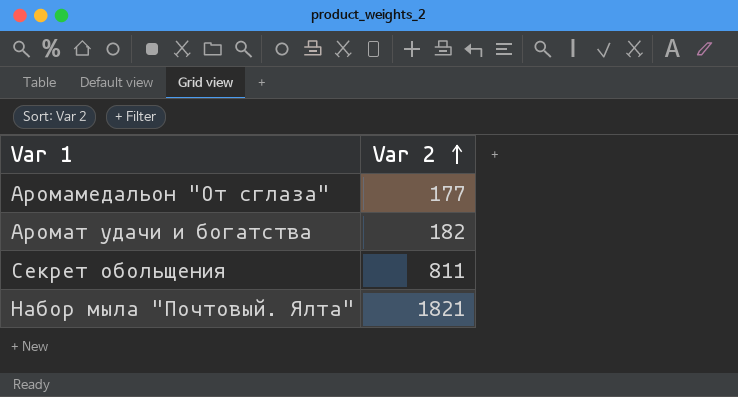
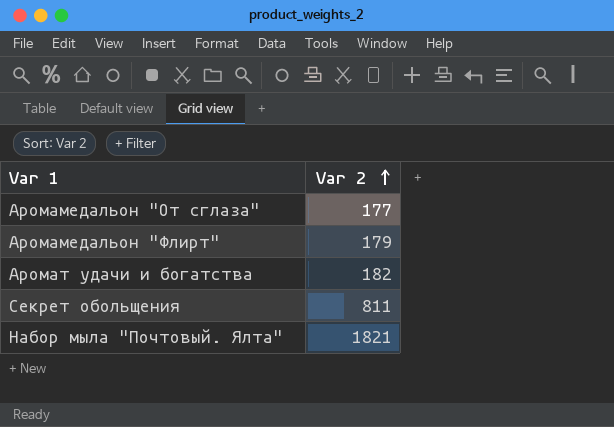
row Аромамедальон "Флирт": none -> 179

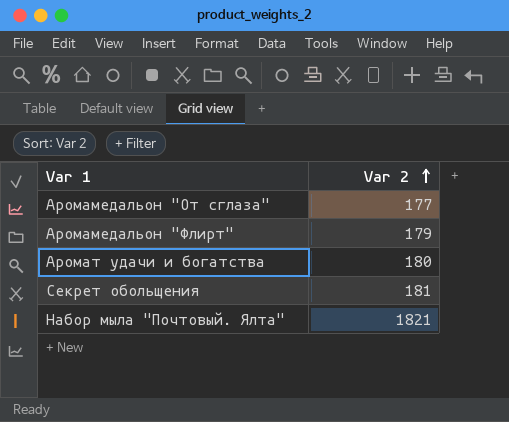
Аромат удачи и богатства | Var 2: 182 -> 180
Секрет обольщения | Var 2: 811 -> 181

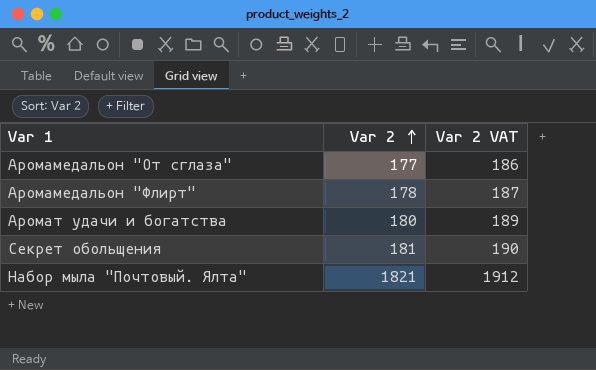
column Var 2 VAT | formula: none -> [Var 2] * 1.05
Аромамедальон "Флирт" | Var 2: 179 -> 178

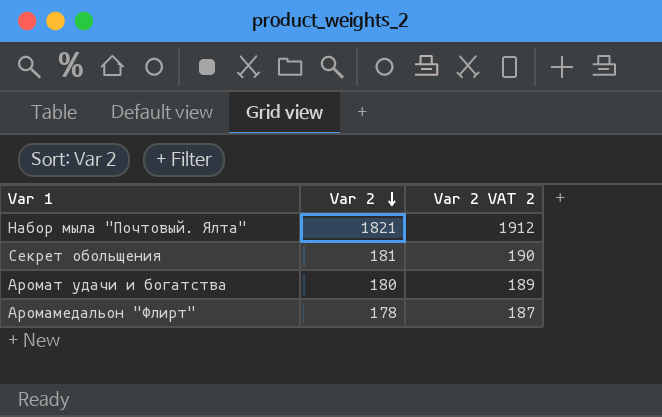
row order: Var 2 ascending -> Var 2 descending
column name: Var 2 VAT -> Var 2 VAT 2
row Аромамедальон "От сглаза": 177 | 186 -> none

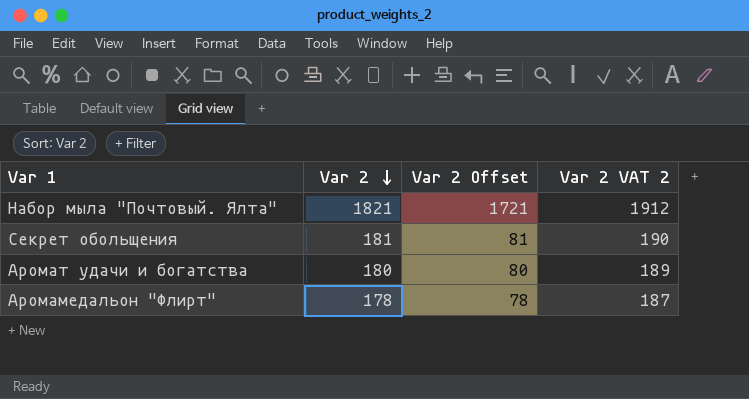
column Var 2 Offset | formula: none -> [Var 2] - 100

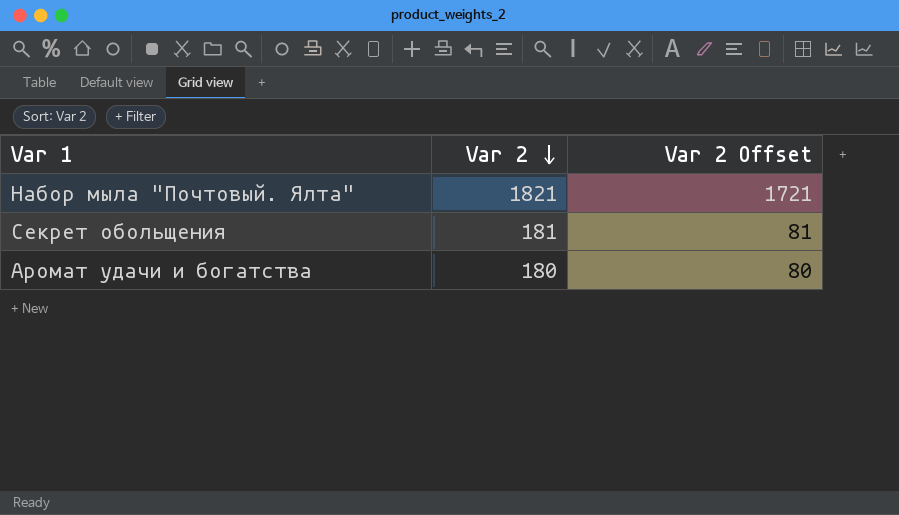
column Var 2 VAT 2 | formula: [Var 2] * 1.05 -> none
row Аромамедальон "Флирт": 178 | 78 | 187 -> none

